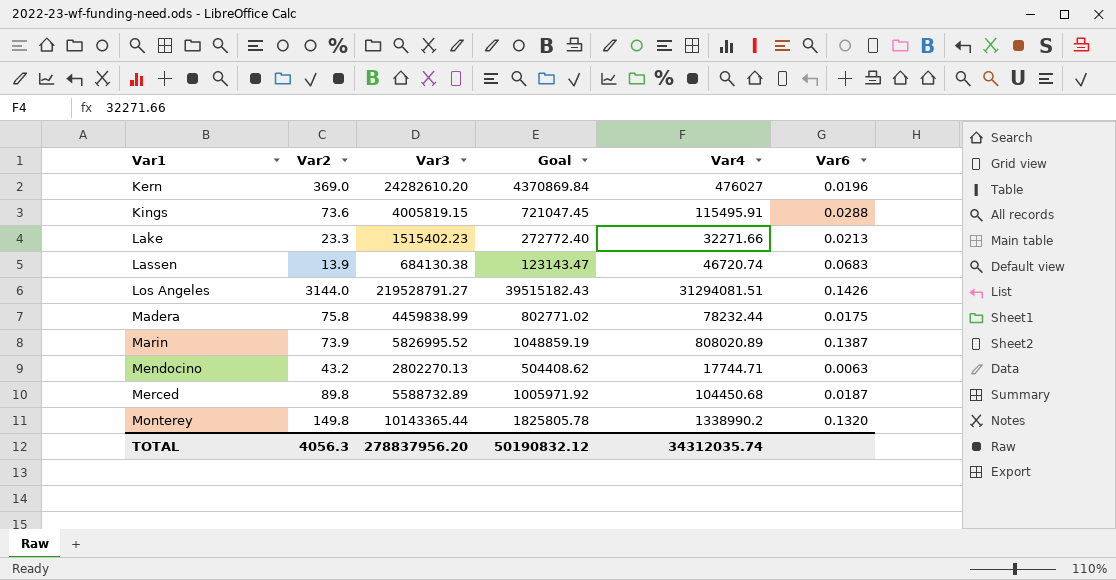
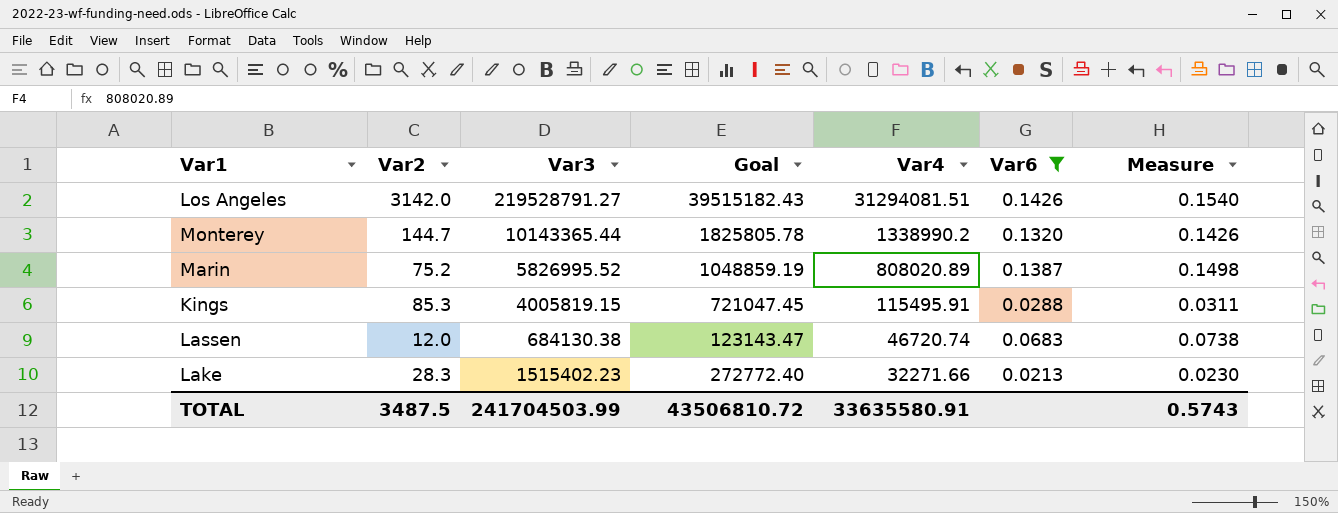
filter: none -> Var6 >= 0.0213
row order: Var1 ascending -> Var4 descending
column Measure | formula: none -> [Var6] * 1.08
Los Angeles | Var2: 3144.0 -> 3142.0
Monterey | Var2: 149.8 -> 144.7
Marin | Var2: 73.9 -> 75.2
Kings | Var2: 73.6 -> 85.3
Lassen | Var2: 13.9 -> 12.0
Lake | Var2: 23.3 -> 28.3
TOTAL | Var2: 4056.3 -> 3487.5
TOTAL | Var3: 278837956.20 -> 241704503.99
TOTAL | Goal: 50190832.12 -> 43506810.72
TOTAL | Var4: 34312035.74 -> 33635580.91

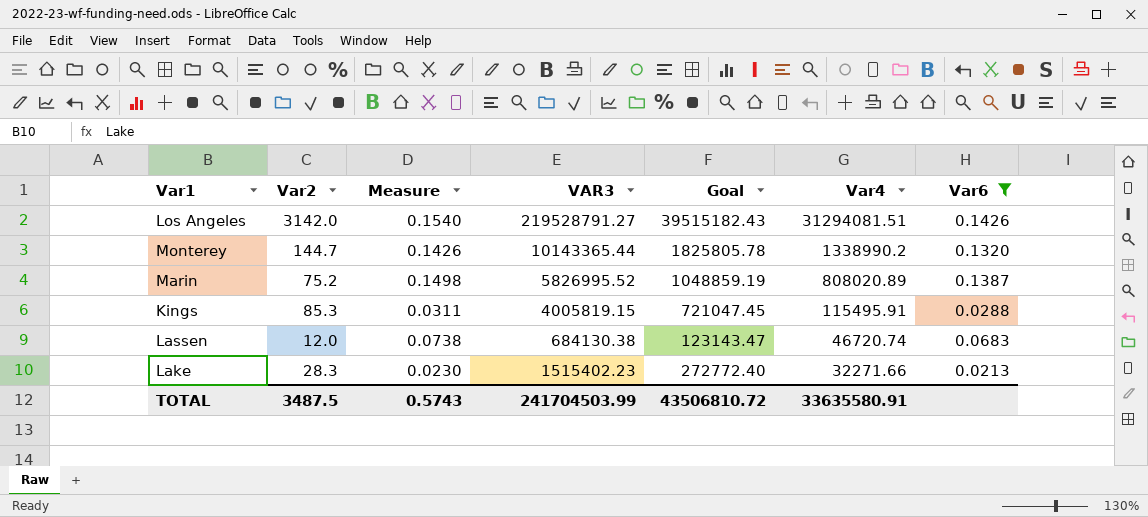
column Measure | position: 7 -> 3
column name: Var3 -> VAR3

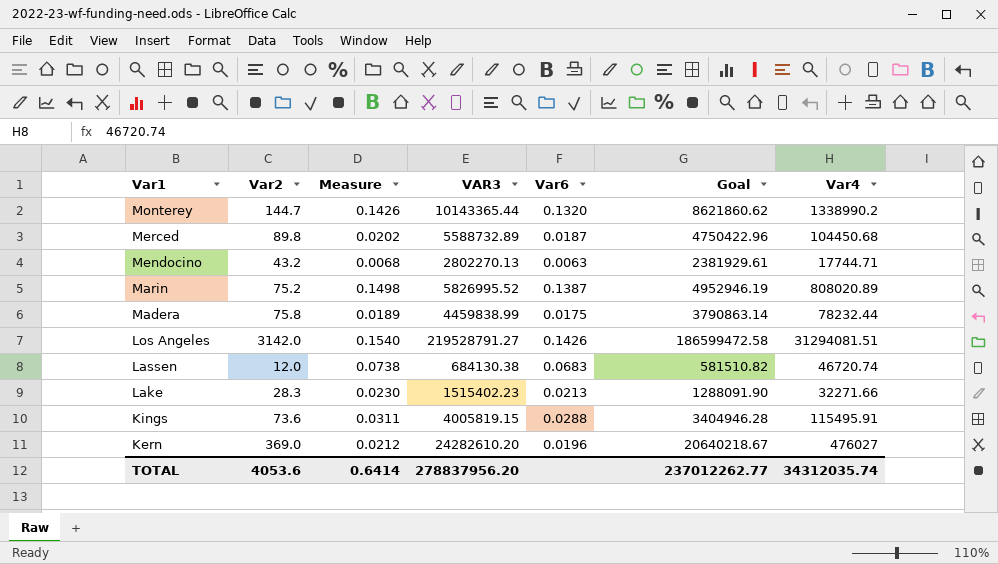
filter: Var6 >= 0.0213 -> none
row order: Var4 descending -> Var1 descending
column Var6 | position: 7 -> 5
column Goal | formula: [VAR3] * 0.18 -> [VAR3] * 0.85
Kings | Var2: 85.3 -> 73.6
TOTAL | Var2: 3487.5 -> 4053.6
TOTAL | Measure: 0.5743 -> 0.6414
TOTAL | VAR3: 241704503.99 -> 278837956.20
TOTAL | Goal: 43506810.72 -> 237012262.77
TOTAL | Var4: 33635580.91 -> 34312035.74

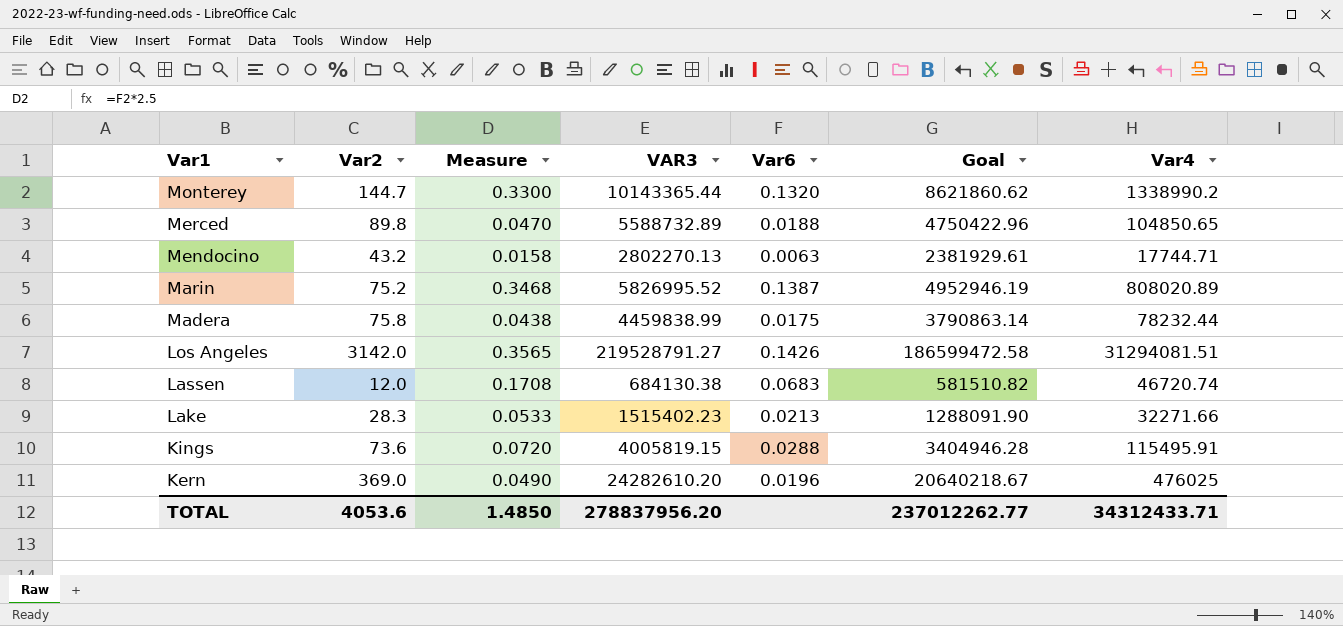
column Measure | formula: [Var6] * 1.08 -> [Var6] * 2.5
Merced | Var6: 0.0187 -> 0.0188
Merced | Var4: 104450.68 -> 104850.65
Kern | Var4: 476027 -> 476025
TOTAL | Measure: 0.6414 -> 1.4850
TOTAL | Var4: 34312035.74 -> 34312433.71

